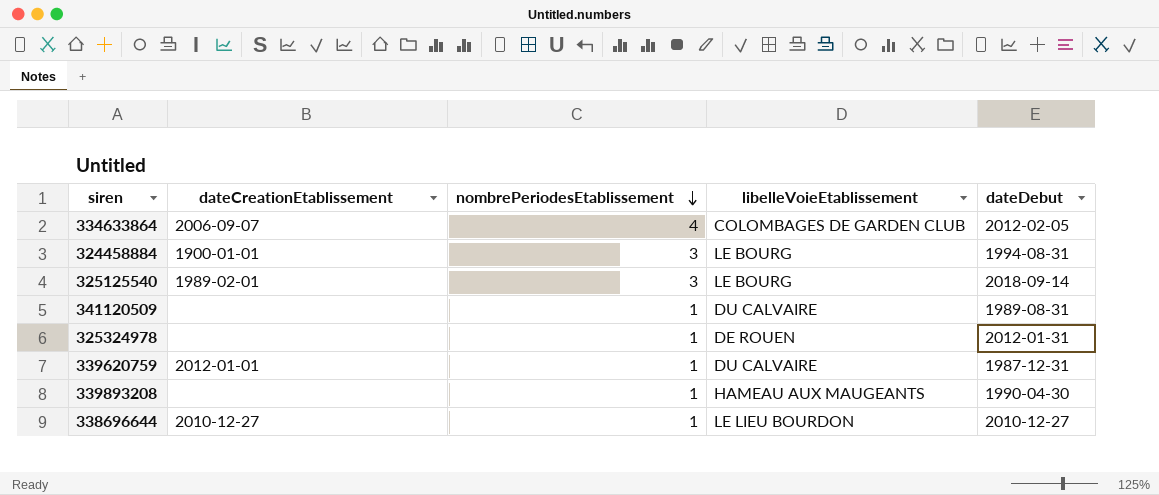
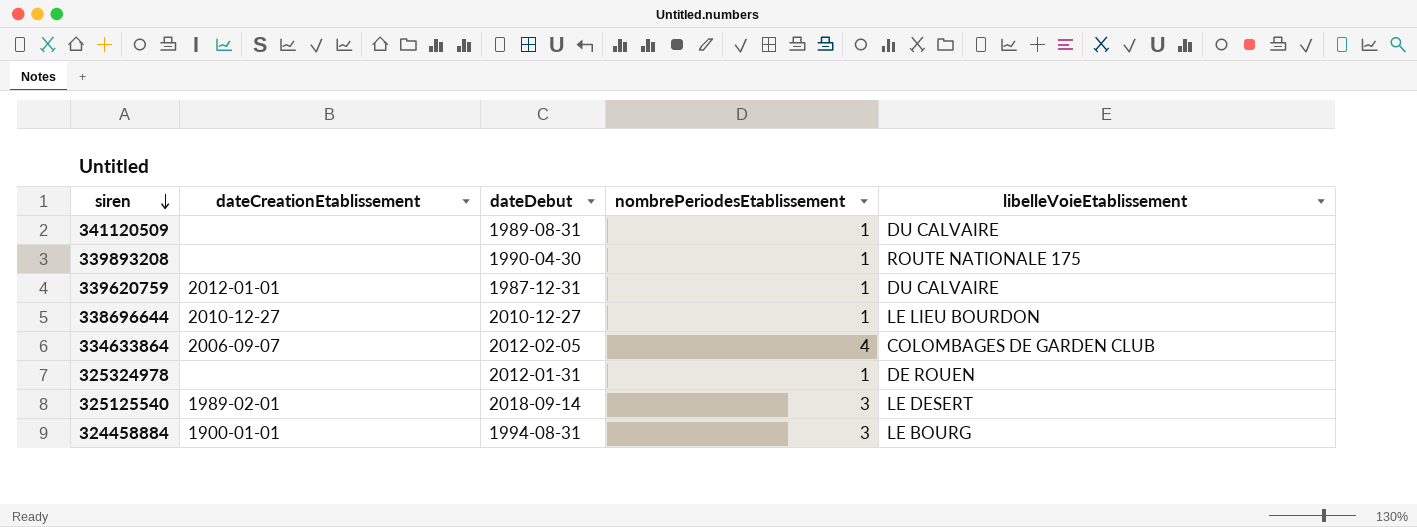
row order: nombrePeriodesEtablissement descending -> siren descending
column dateDebut | position: 5 -> 3
339893208 | libelleVoieEtablissement: HAMEAU AUX MAUGEANTS -> ROUTE NATIONALE 175
325125540 | libelleVoieEtablissement: LE BOURG -> LE DESERT

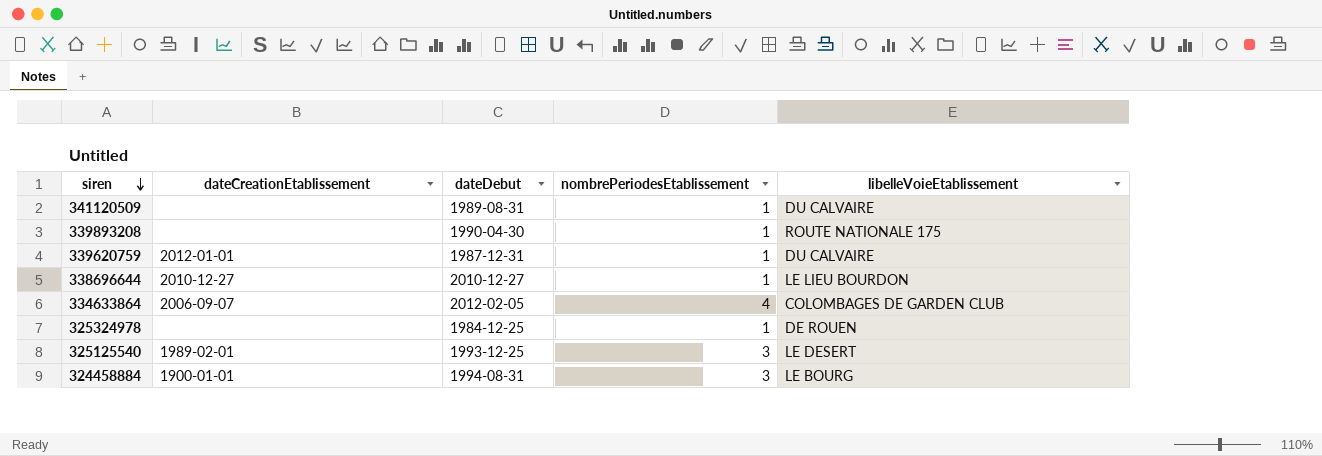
325324978 | dateDebut: 2012-01-31 -> 1984-12-25
325125540 | dateDebut: 2018-09-14 -> 1993-12-25

